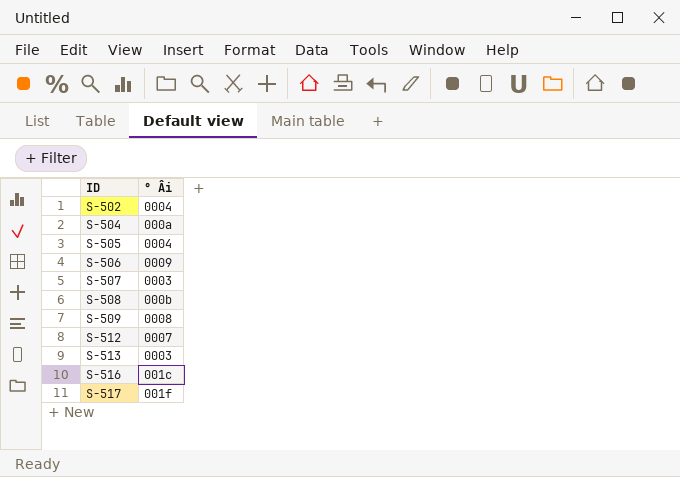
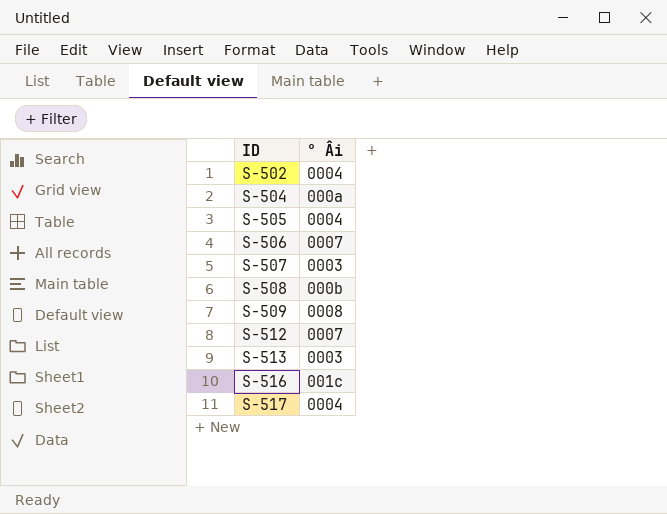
S-506 | ° Âi: 0009 -> 0007
S-517 | ° Âi: 001f -> 0004

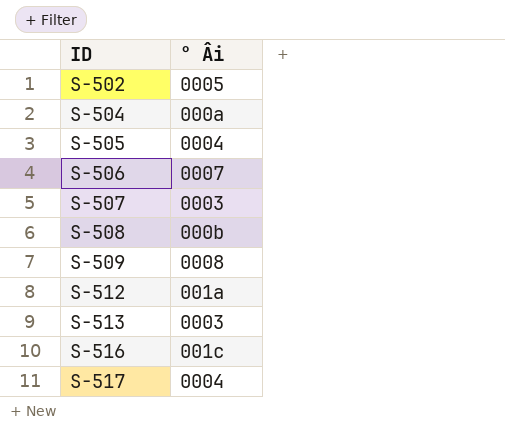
S-502 | ° Âi: 0004 -> 0005
S-512 | ° Âi: 0007 -> 001a

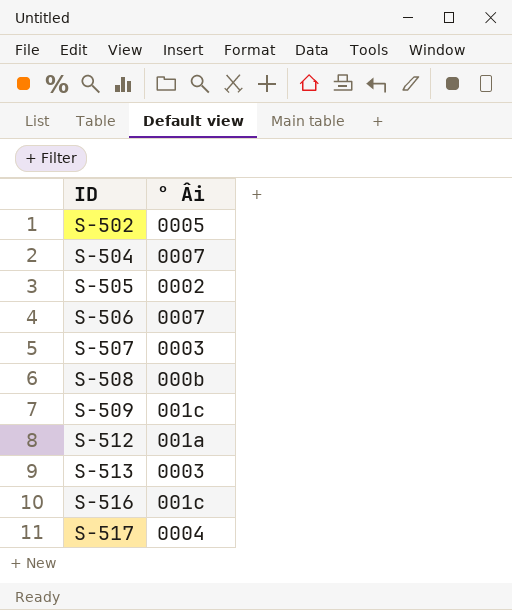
S-504 | ° Âi: 000a -> 0007
S-505 | ° Âi: 0004 -> 0002
S-509 | ° Âi: 0008 -> 001c

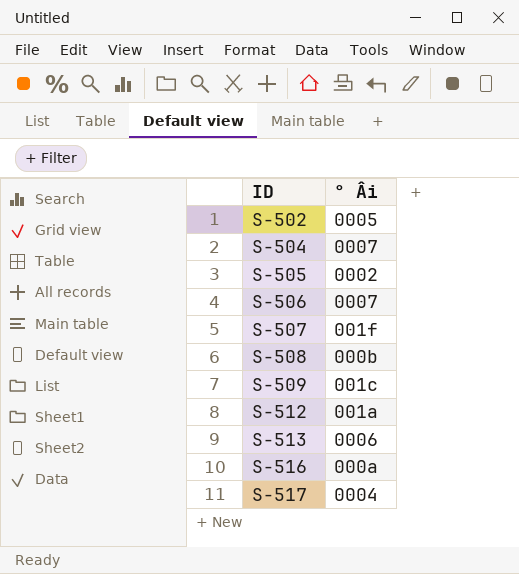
S-507 | ° Âi: 0003 -> 001f
S-513 | ° Âi: 0003 -> 0006
S-516 | ° Âi: 001c -> 000a

